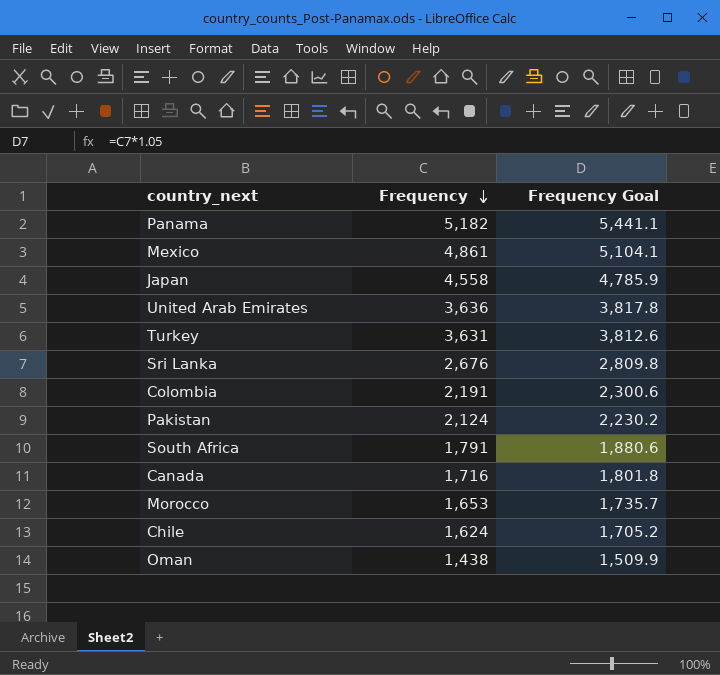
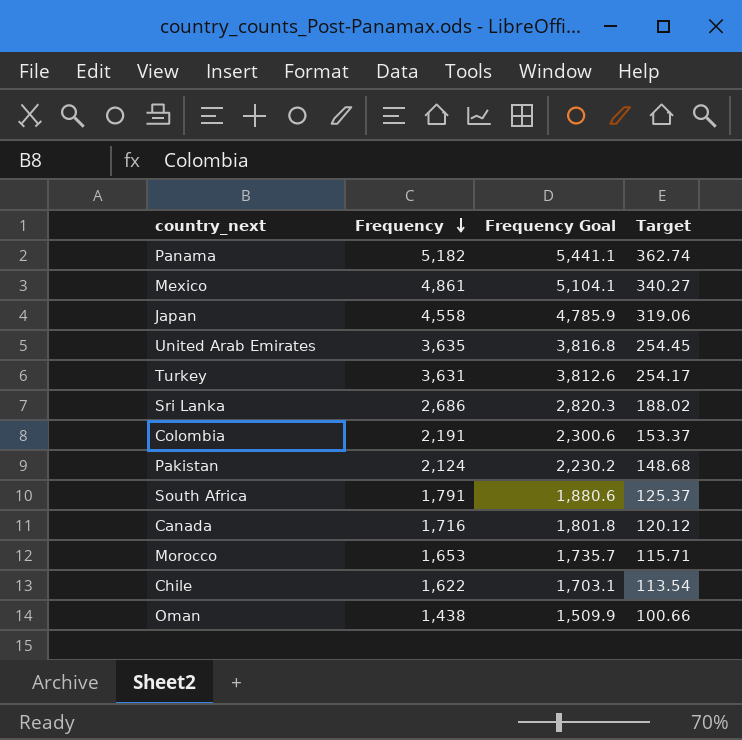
column Target | formula: none -> [Frequency] * 0.07
United Arab Emirates | Frequency: 3,636 -> 3,635
United Arab Emirates | Frequency Goal: 3,817.8 -> 3,816.8
Sri Lanka | Frequency: 2,676 -> 2,686
Sri Lanka | Frequency Goal: 2,809.8 -> 2,820.3
Chile | Frequency: 1,624 -> 1,622
Chile | Frequency Goal: 1,705.2 -> 1,703.1

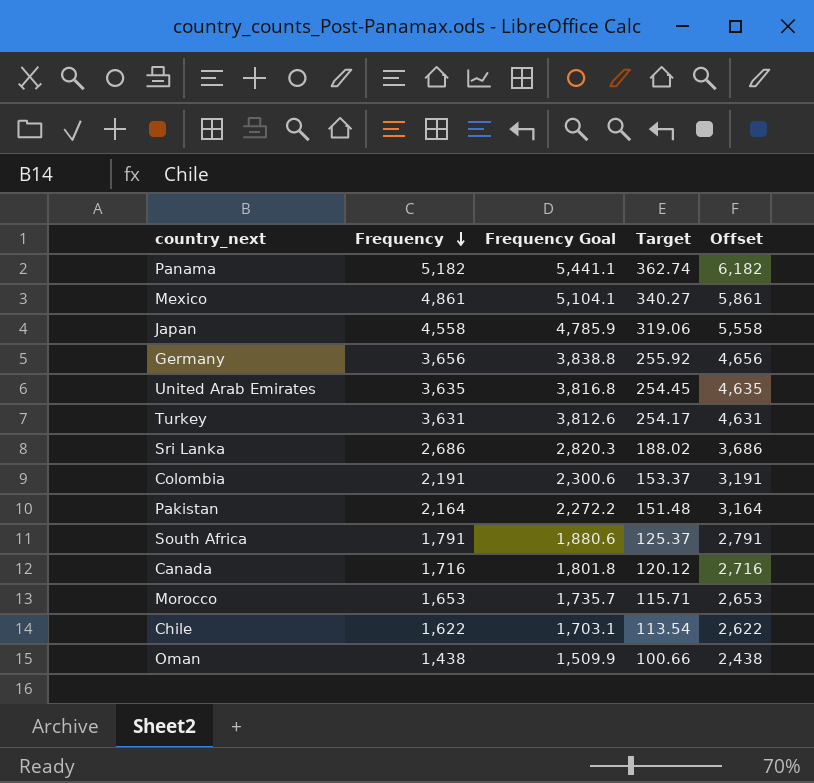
column Offset | formula: none -> [Frequency] + 1000
row Germany: none -> 3,656 | 3,838.8 | 255.92 | 4,656
Pakistan | Frequency: 2,124 -> 2,164
Pakistan | Frequency Goal: 2,230.2 -> 2,272.2
Pakistan | Target: 148.68 -> 151.48

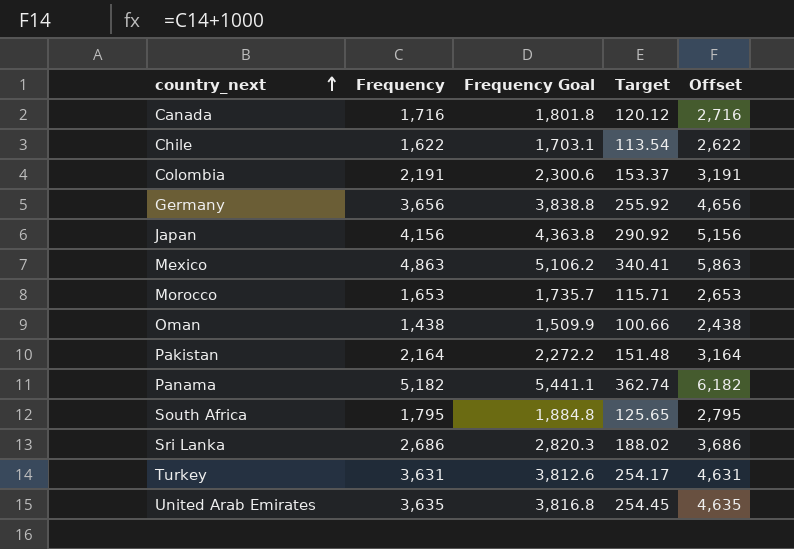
row order: Frequency descending -> country_next ascending
Japan | Frequency: 4,558 -> 4,156
Japan | Frequency Goal: 4,785.9 -> 4,363.8
Japan | Target: 319.06 -> 290.92
Japan | Offset: 5,558 -> 5,156
Mexico | Frequency: 4,861 -> 4,863
Mexico | Frequency Goal: 5,104.1 -> 5,106.2
Mexico | Target: 340.27 -> 340.41
Mexico | Offset: 5,861 -> 5,863
South Africa | Frequency: 1,791 -> 1,795
South Africa | Frequency Goal: 1,880.6 -> 1,884.8
South Africa | Target: 125.37 -> 125.65
South Africa | Offset: 2,791 -> 2,795

